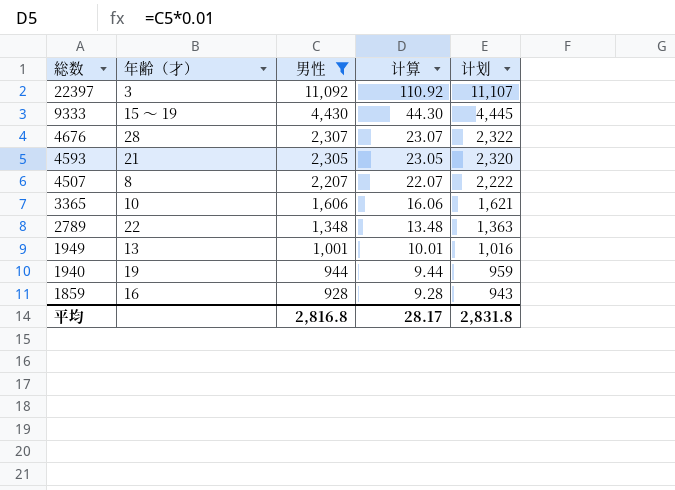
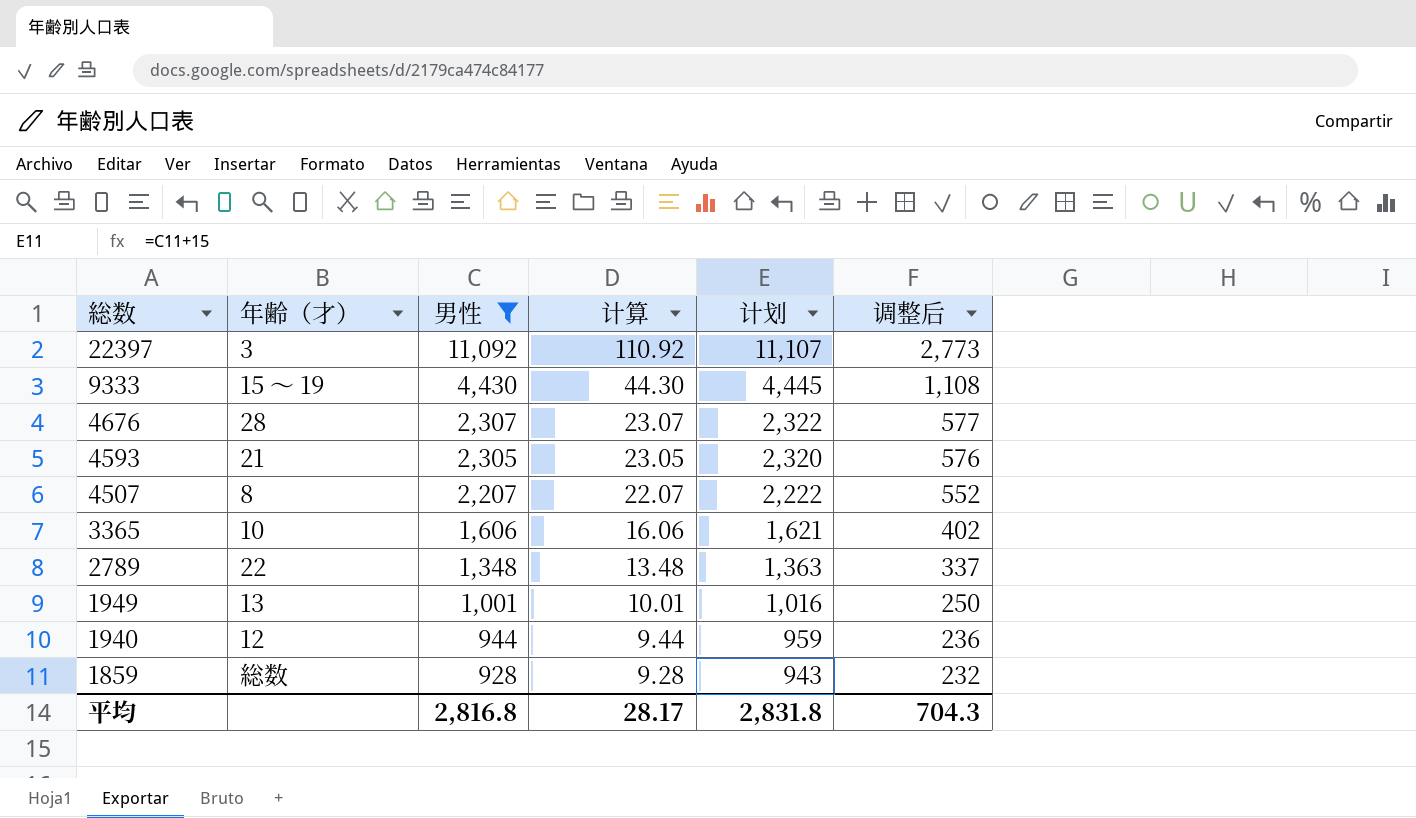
column 调整后 | formula: none -> [男性] * 0.25
1940 | 年齢（才）: 19 -> 12
1859 | 年齢（才）: 16 -> 総数

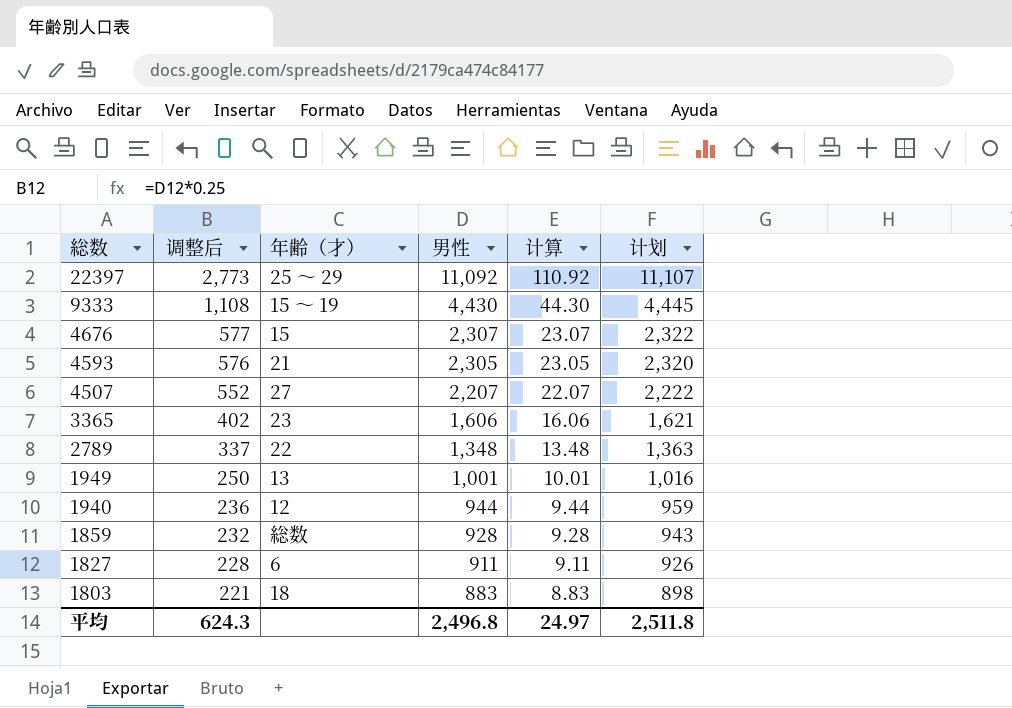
filter: 男性 >= 928 -> none
column 调整后 | position: 6 -> 2
22397 | 年齢（才）: 3 -> 25 ～ 29
4676 | 年齢（才）: 28 -> 15
4507 | 年齢（才）: 8 -> 27
3365 | 年齢（才）: 10 -> 23
平均 | 调整后: 704.3 -> 624.3
平均 | 男性: 2,816.8 -> 2,496.8
平均 | 计算: 28.17 -> 24.97
平均 | 计划: 2,831.8 -> 2,511.8

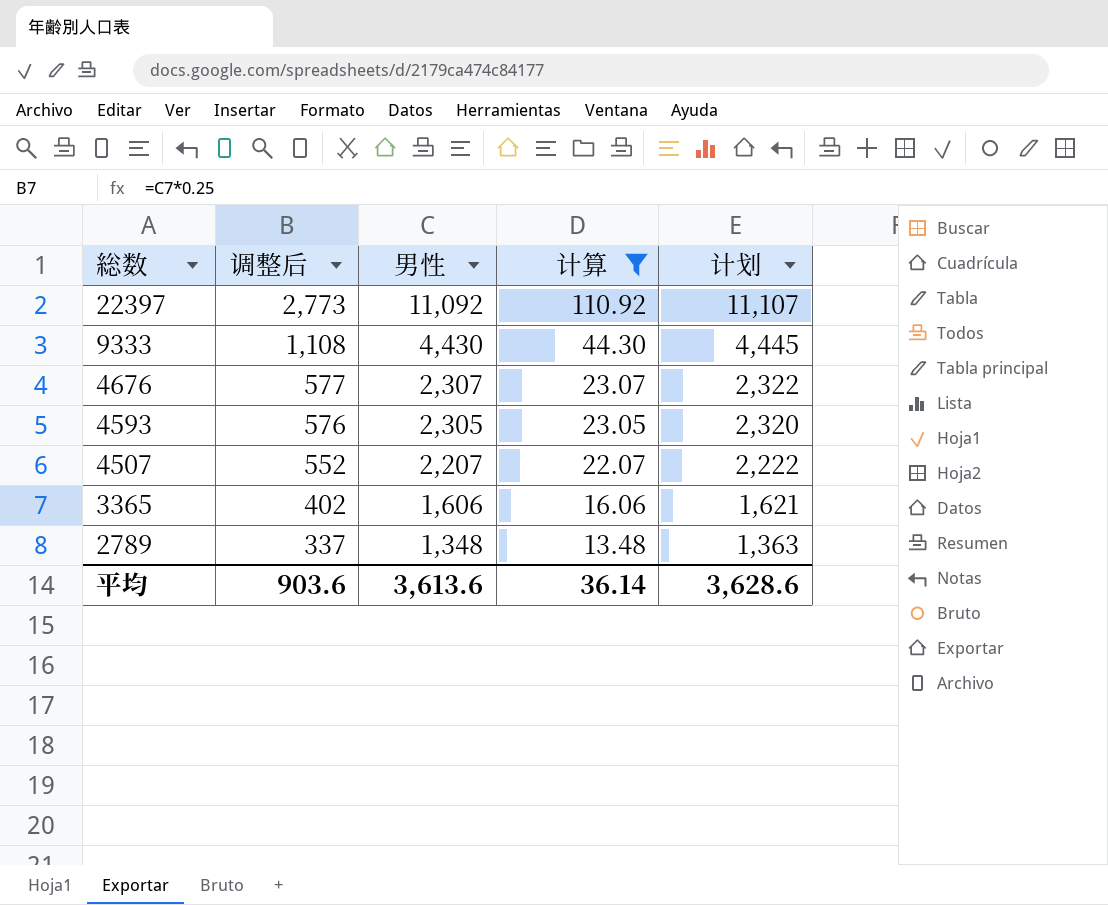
filter: none -> 计算 >= 13.48
column 年齢（才） | position: 3 -> none
平均 | 调整后: 624.3 -> 903.6
平均 | 男性: 2,496.8 -> 3,613.6
平均 | 计算: 24.97 -> 36.14
平均 | 计划: 2,511.8 -> 3,628.6

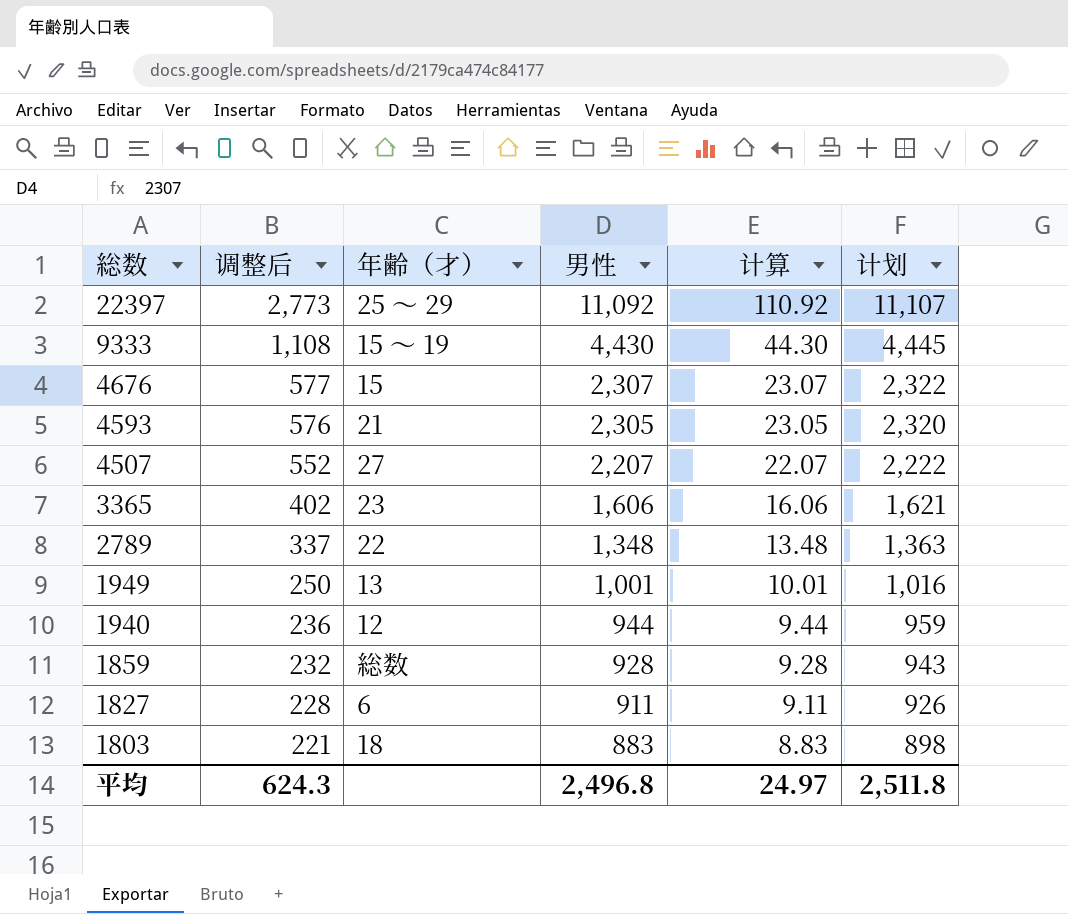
filter: 计算 >= 13.48 -> none
column 年齢（才） | position: none -> 3
平均 | 调整后: 903.6 -> 624.3
平均 | 男性: 3,613.6 -> 2,496.8
平均 | 计算: 36.14 -> 24.97
平均 | 计划: 3,628.6 -> 2,511.8

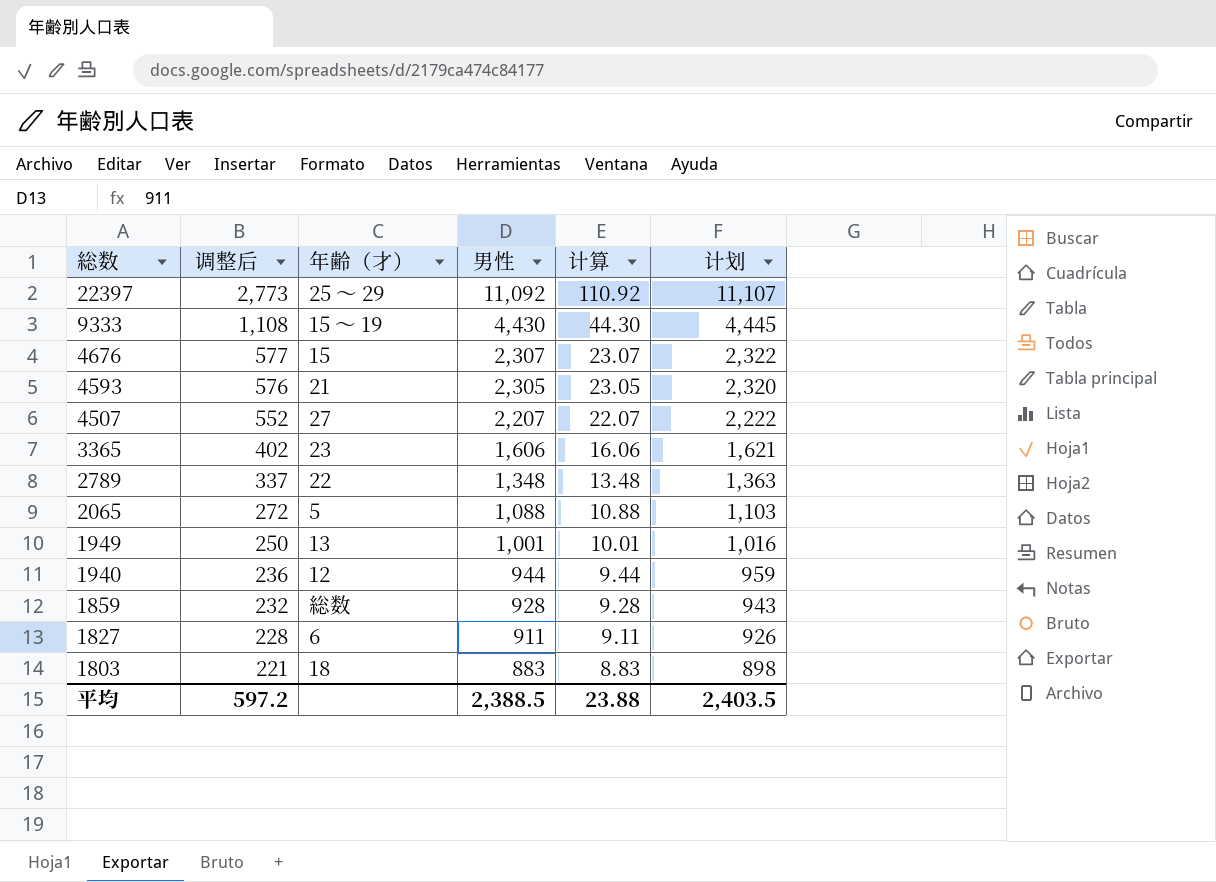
row 2065: none -> 272 | 5 | 1,088 | 10.88 | 1,103
平均 | 调整后: 624.3 -> 597.2
平均 | 男性: 2,496.8 -> 2,388.5
平均 | 计算: 24.97 -> 23.88
平均 | 计划: 2,511.8 -> 2,403.5

